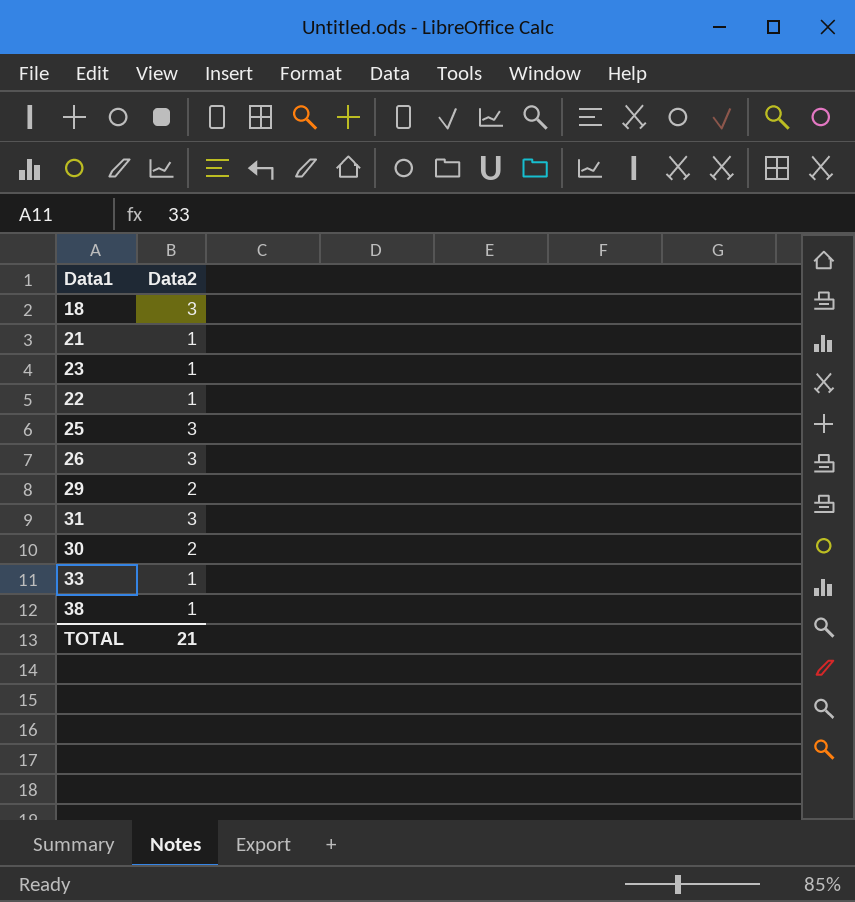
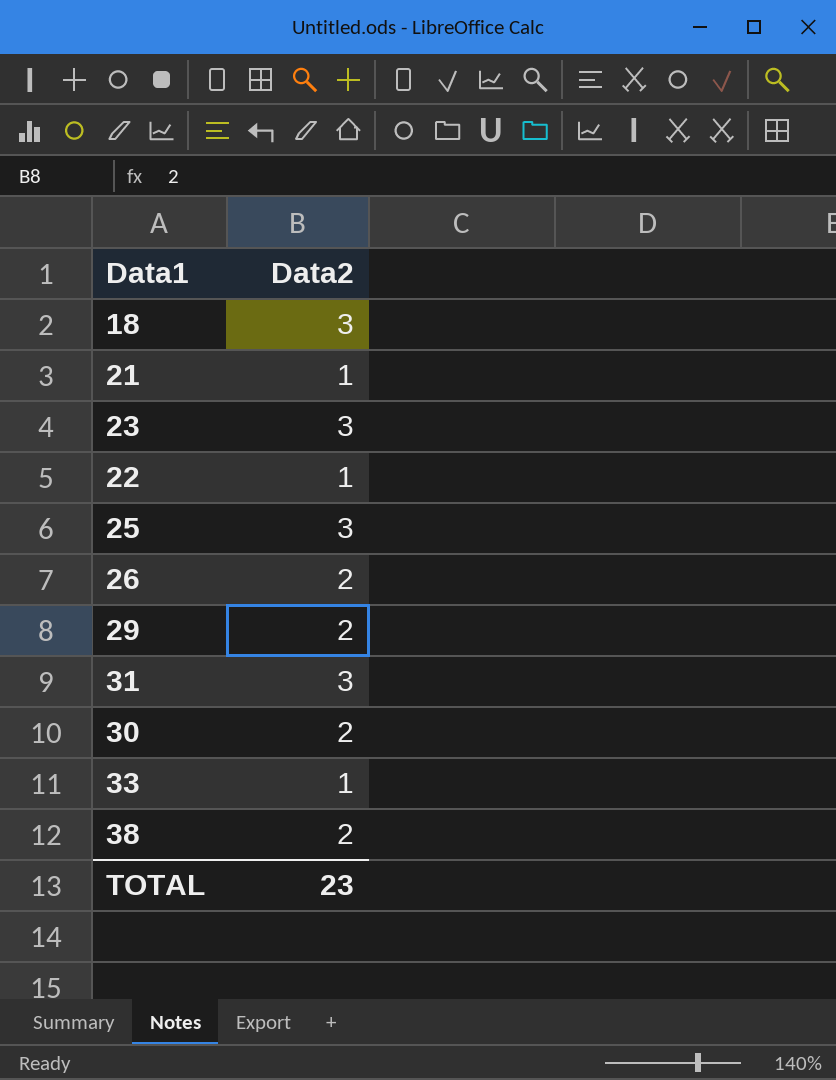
23 | Data2: 1 -> 3
26 | Data2: 3 -> 2
38 | Data2: 1 -> 2
TOTAL | Data2: 21 -> 23

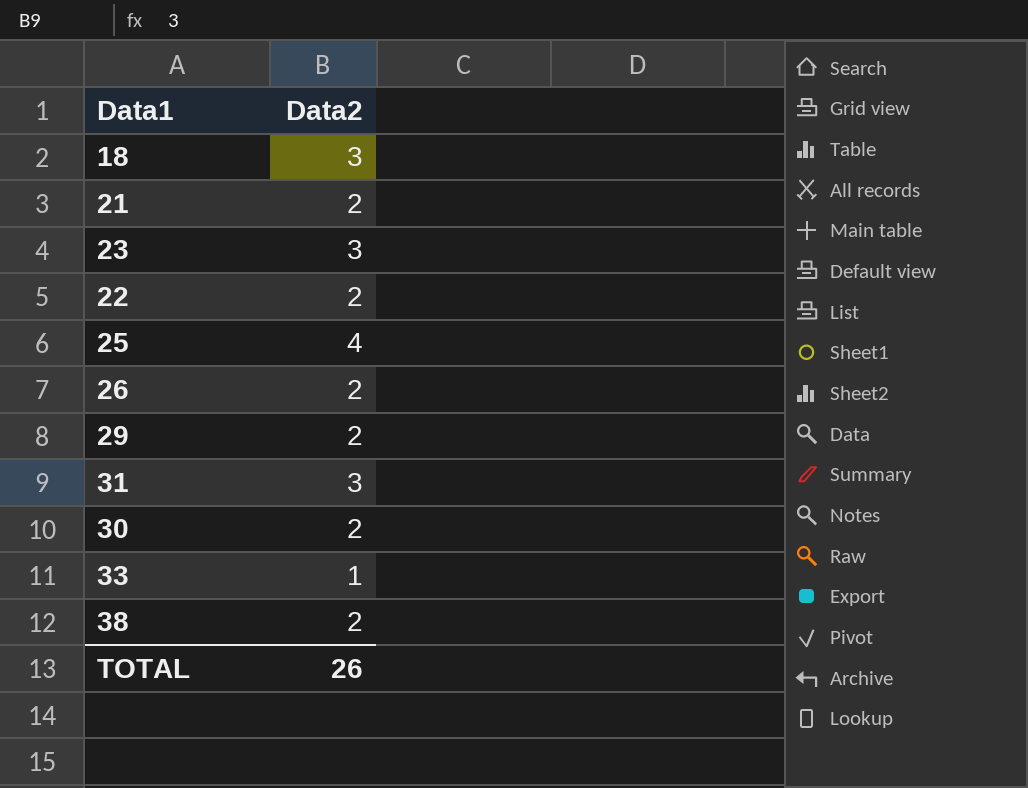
21 | Data2: 1 -> 2
22 | Data2: 1 -> 2
25 | Data2: 3 -> 4
TOTAL | Data2: 23 -> 26

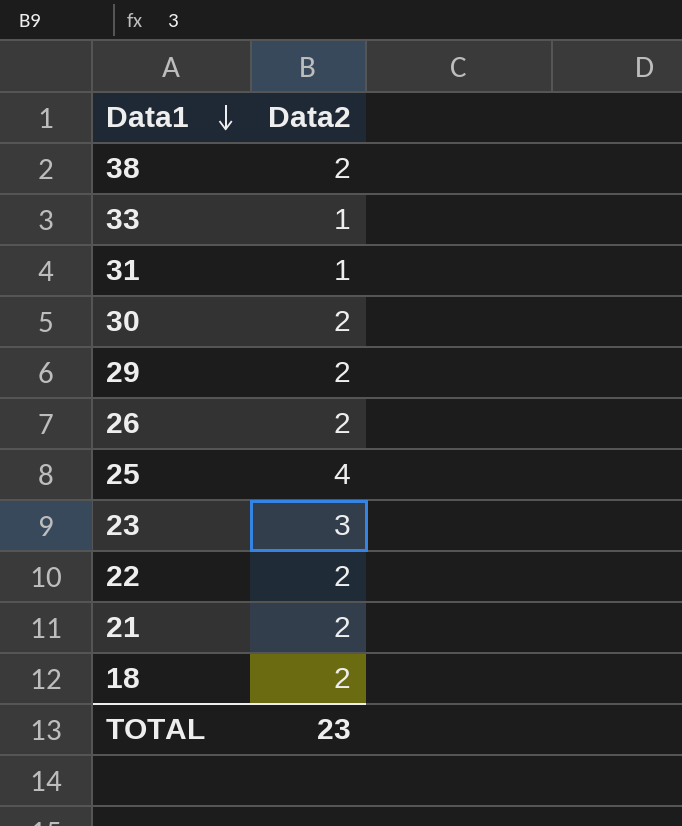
row order: none -> Data1 descending
31 | Data2: 3 -> 1
18 | Data2: 3 -> 2
TOTAL | Data2: 26 -> 23

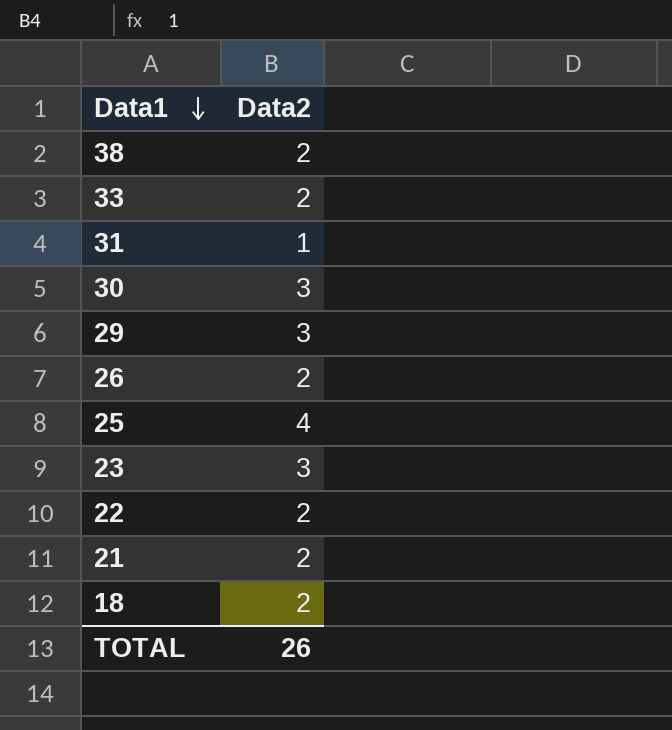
33 | Data2: 1 -> 2
30 | Data2: 2 -> 3
29 | Data2: 2 -> 3
TOTAL | Data2: 23 -> 26

